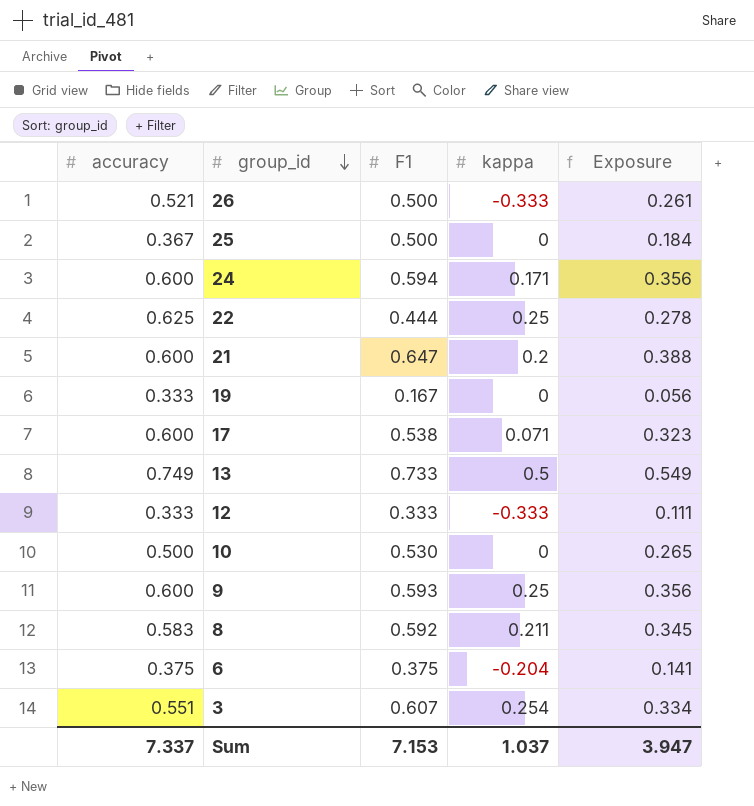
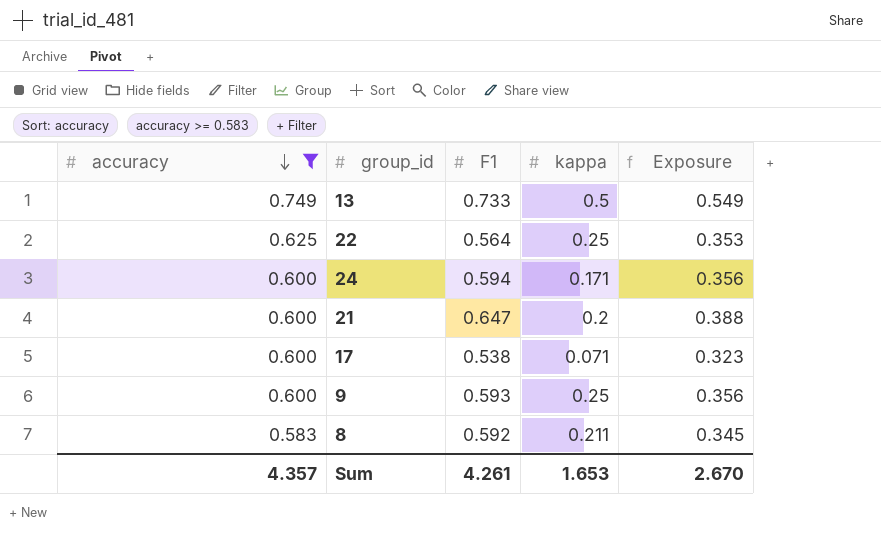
filter: none -> accuracy >= 0.583
row order: group_id descending -> accuracy descending
22 | F1: 0.444 -> 0.564
22 | Exposure: 0.278 -> 0.353
Sum | accuracy: 7.337 -> 4.357
Sum | F1: 7.153 -> 4.261
Sum | kappa: 1.037 -> 1.653
Sum | Exposure: 3.947 -> 2.670

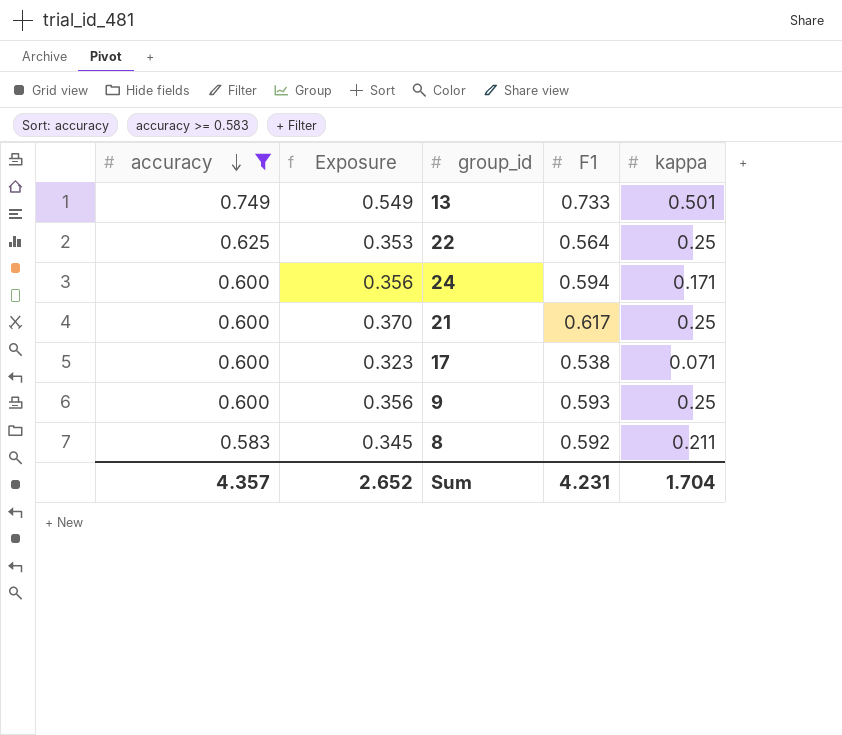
column Exposure | position: 5 -> 2
13 | kappa: 0.5 -> 0.501
21 | Exposure: 0.388 -> 0.370
21 | F1: 0.647 -> 0.617
21 | kappa: 0.2 -> 0.25
Sum | Exposure: 2.670 -> 2.652
Sum | F1: 4.261 -> 4.231
Sum | kappa: 1.653 -> 1.704

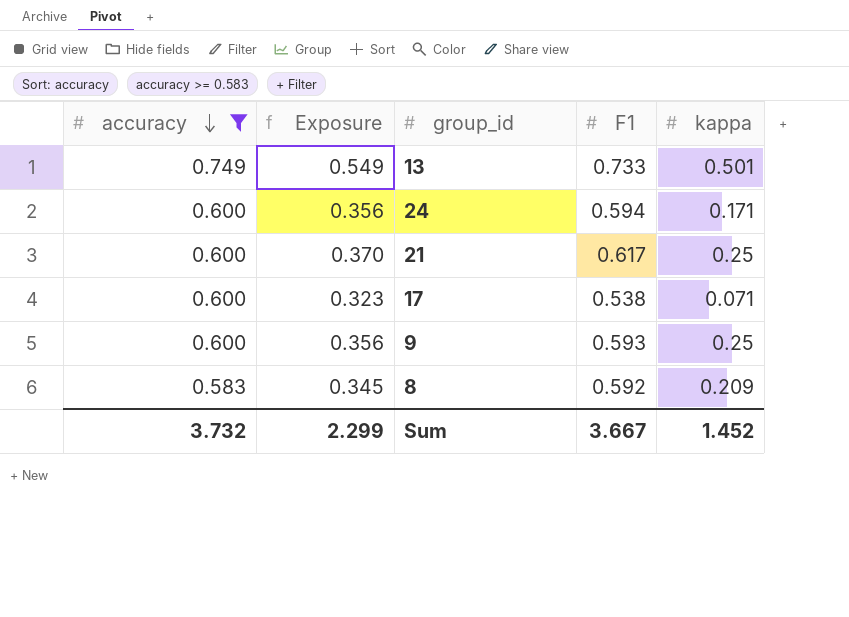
row 22: 0.625 | 0.353 | 0.564 | 0.25 -> none
8 | kappa: 0.211 -> 0.209
Sum | accuracy: 4.357 -> 3.732
Sum | Exposure: 2.652 -> 2.299
Sum | F1: 4.231 -> 3.667
Sum | kappa: 1.704 -> 1.452

